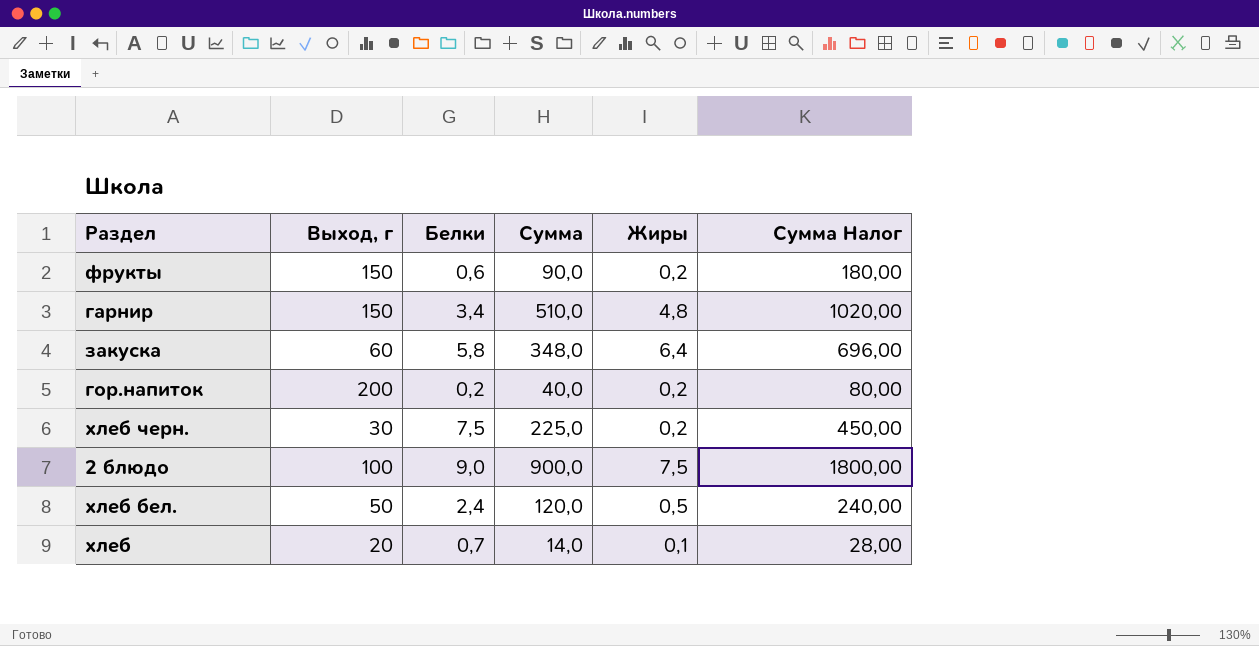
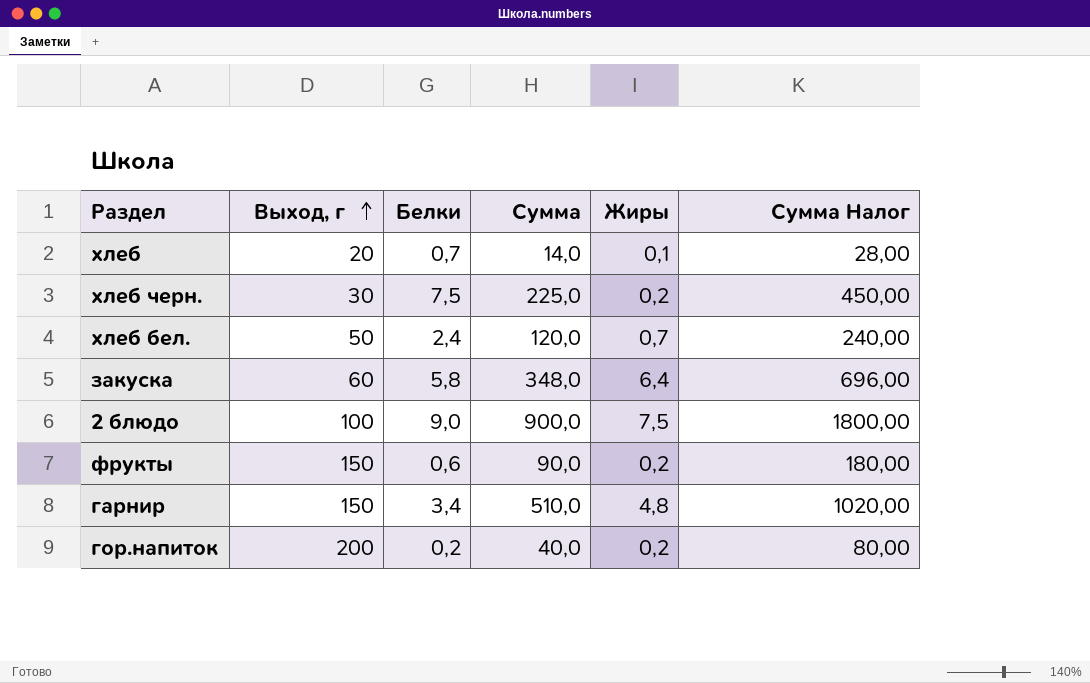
row order: none -> Выход, г ascending
хлеб бел. | Жиры: 0,5 -> 0,7

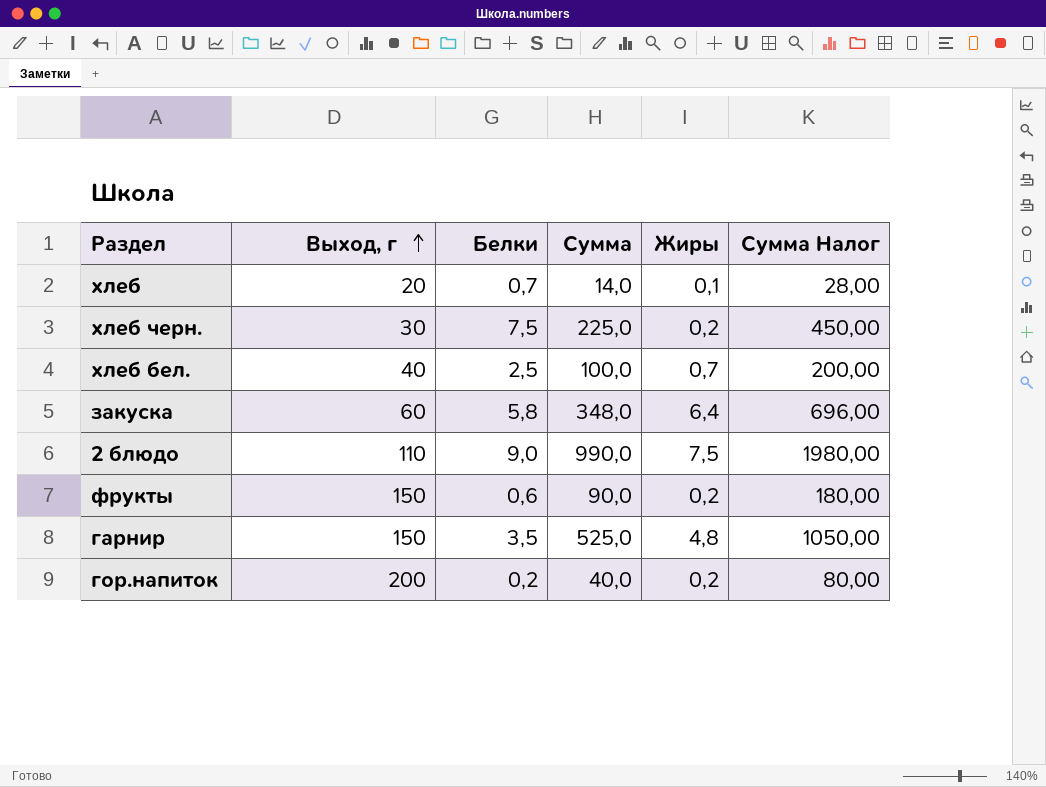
хлеб бел. | Выход, г: 50 -> 40
хлеб бел. | Белки: 2,4 -> 2,5
хлеб бел. | Сумма: 120,0 -> 100,0
хлеб бел. | Сумма Налог: 240,00 -> 200,00
2 блюдо | Выход, г: 100 -> 110
2 блюдо | Сумма: 900,0 -> 990,0
2 блюдо | Сумма Налог: 1800,00 -> 1980,00
гарнир | Белки: 3,4 -> 3,5
гарнир | Сумма: 510,0 -> 525,0
гарнир | Сумма Налог: 1020,00 -> 1050,00

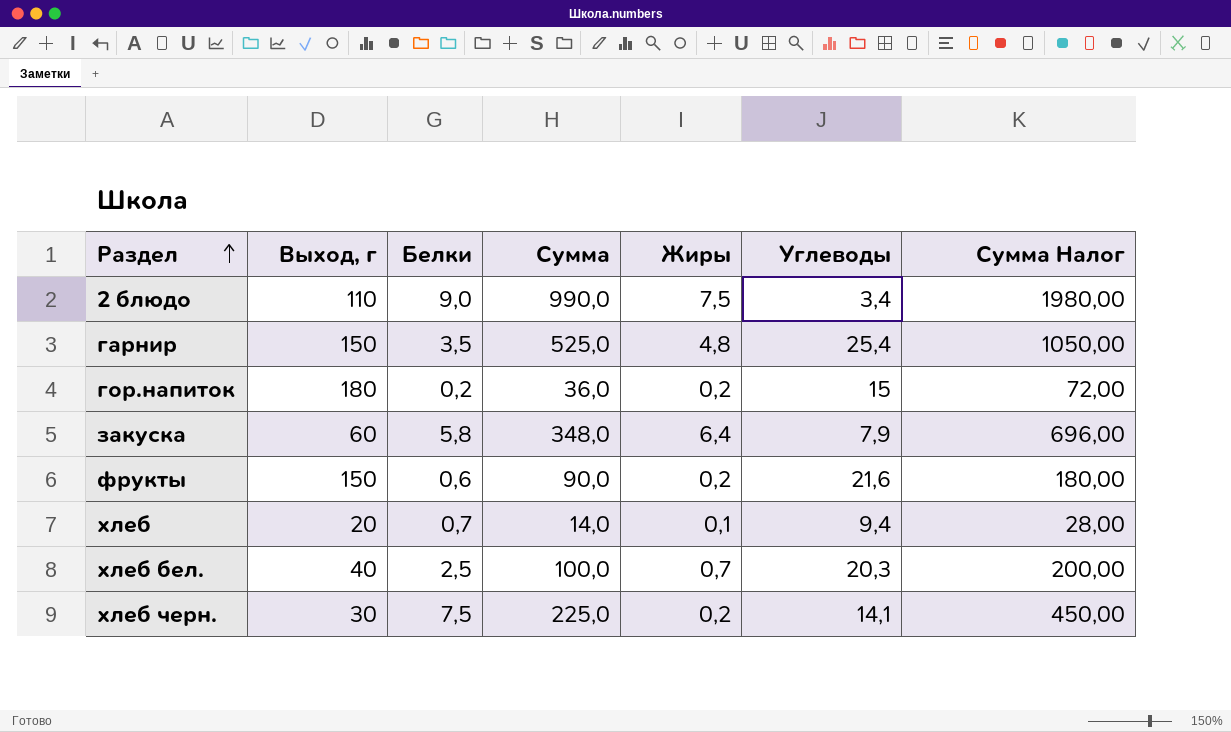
row order: Выход, г ascending -> Раздел ascending
column Углеводы | position: none -> 6
гор.напиток | Выход, г: 200 -> 180
гор.напиток | Сумма: 40,0 -> 36,0
гор.напиток | Сумма Налог: 80,00 -> 72,00

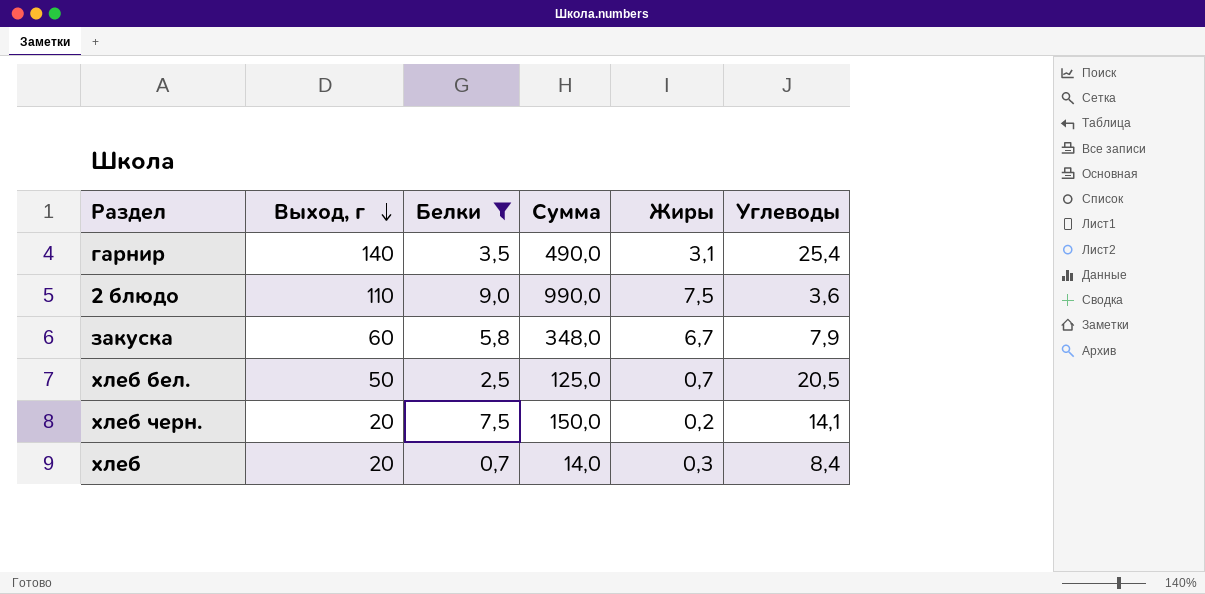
filter: none -> Белки >= 0,7
row order: Раздел ascending -> Выход, г descending
column Сумма Налог | formula: [Сумма] * 2 -> none
гарнир | Выход, г: 150 -> 140
гарнир | Сумма: 525,0 -> 490,0
гарнир | Жиры: 4,8 -> 3,1
2 блюдо | Углеводы: 3,4 -> 3,6
закуска | Жиры: 6,4 -> 6,7
хлеб бел. | Выход, г: 40 -> 50
хлеб бел. | Сумма: 100,0 -> 125,0
хлеб бел. | Углеводы: 20,3 -> 20,5
хлеб черн. | Выход, г: 30 -> 20
хлеб черн. | Сумма: 225,0 -> 150,0
хлеб | Жиры: 0,1 -> 0,3
хлеб | Углеводы: 9,4 -> 8,4

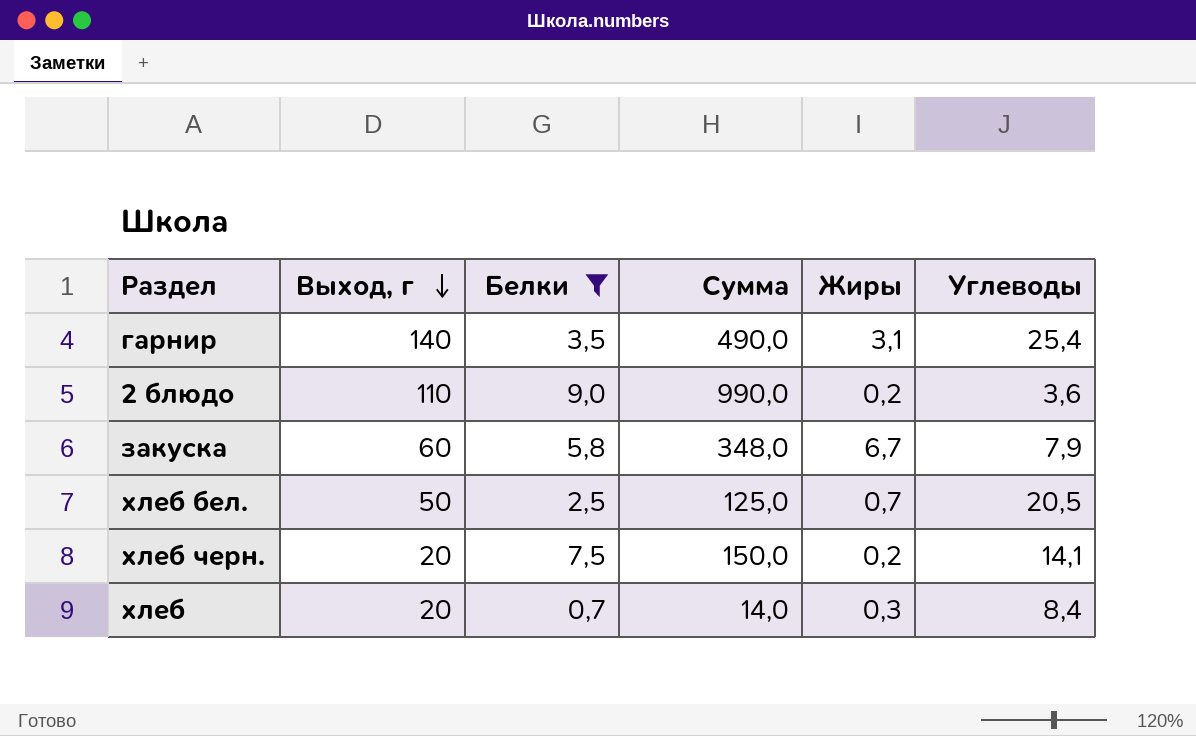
2 блюдо | Жиры: 7,5 -> 0,2

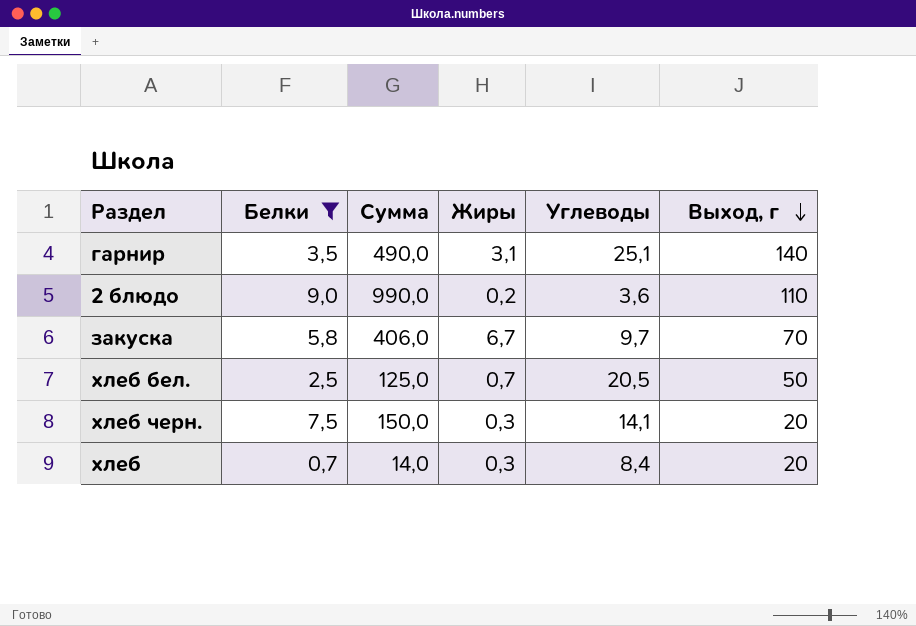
column Выход, г | position: 2 -> 6
гарнир | Углеводы: 25,4 -> 25,1
закуска | Сумма: 348,0 -> 406,0
закуска | Углеводы: 7,9 -> 9,7
закуска | Выход, г: 60 -> 70
хлеб черн. | Жиры: 0,2 -> 0,3

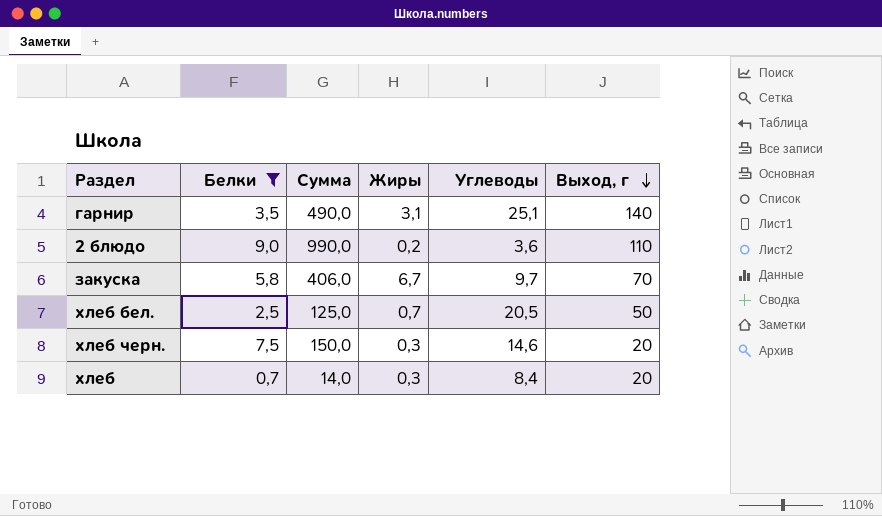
хлеб черн. | Углеводы: 14,1 -> 14,6

